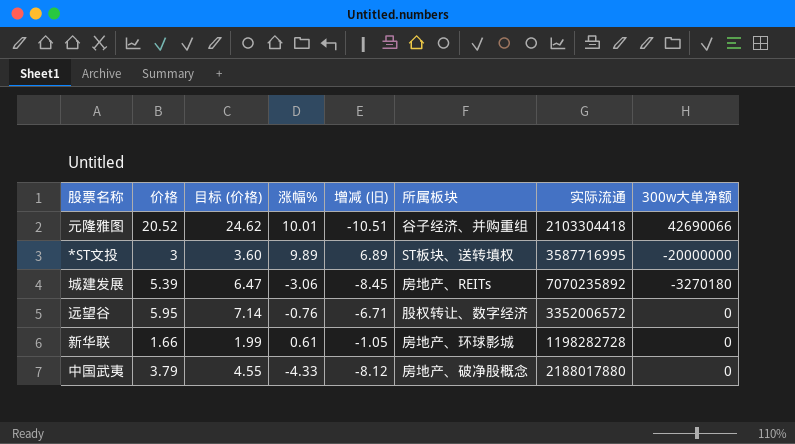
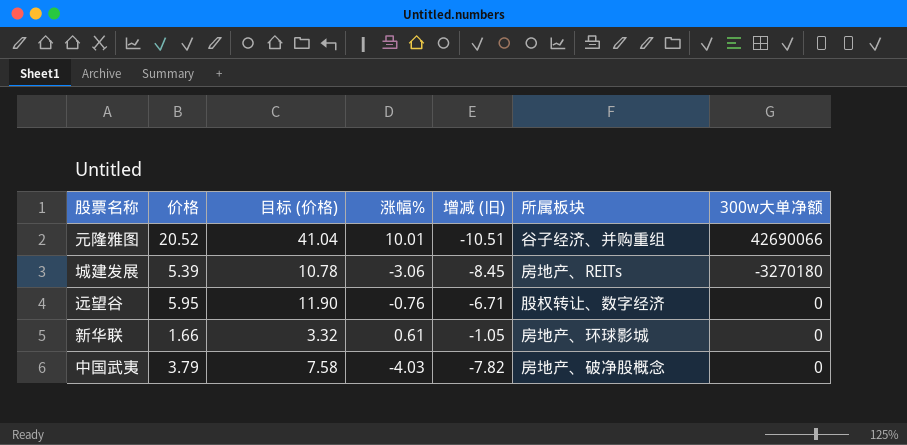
column 实际流通 | position: 7 -> none
column 目标 (价格) | formula: [价格] * 1.2 -> [价格] * 2
row *ST文投: 3 | 3.60 | 9.89 | 6.89 | ST板块、送转填权 | 3587716995 | -20000000 -> none
中国武夷 | 涨幅%: -4.33 -> -4.03
中国武夷 | 增减 (旧): -8.12 -> -7.82

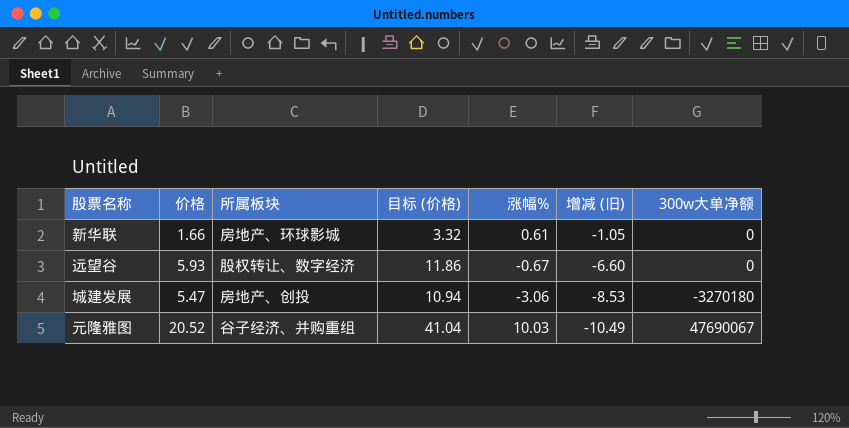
row order: none -> 增减 (旧) descending
column 所属板块 | position: 6 -> 3
row 中国武夷: 3.79 | 7.58 | -4.03 | -7.82 | 房地产、破净股概念 | 0 -> none
远望谷 | 价格: 5.95 -> 5.93
远望谷 | 目标 (价格): 11.90 -> 11.86
远望谷 | 涨幅%: -0.76 -> -0.67
远望谷 | 增减 (旧): -6.71 -> -6.60
城建发展 | 价格: 5.39 -> 5.47
城建发展 | 所属板块: 房地产、REITs -> 房地产、创投
城建发展 | 目标 (价格): 10.78 -> 10.94
城建发展 | 增减 (旧): -8.45 -> -8.53
元隆雅图 | 涨幅%: 10.01 -> 10.03
元隆雅图 | 增减 (旧): -10.51 -> -10.49
元隆雅图 | 300w大单净额: 42690066 -> 47690067

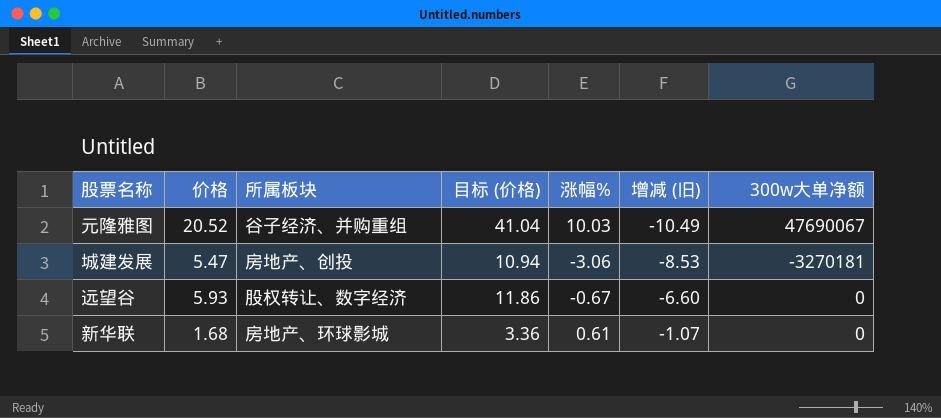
row order: 增减 (旧) descending -> 增减 (旧) ascending
城建发展 | 300w大单净额: -3270180 -> -3270181
新华联 | 价格: 1.66 -> 1.68
新华联 | 目标 (价格): 3.32 -> 3.36
新华联 | 增减 (旧): -1.05 -> -1.07

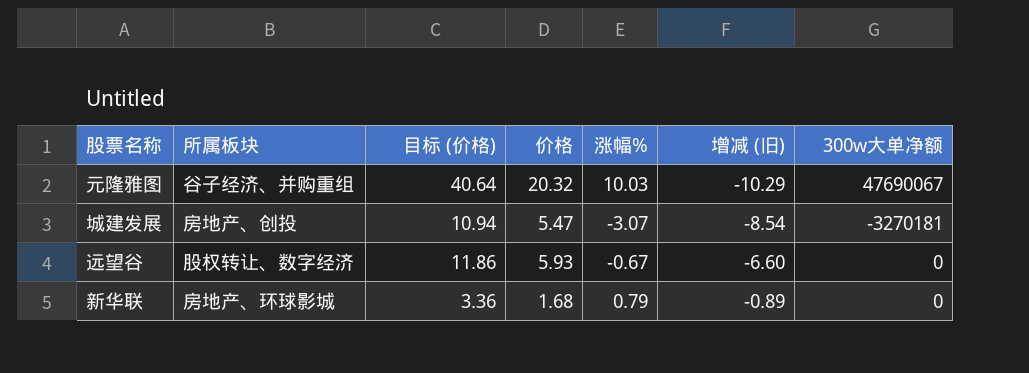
column 价格 | position: 2 -> 4
元隆雅图 | 目标 (价格): 41.04 -> 40.64
元隆雅图 | 价格: 20.52 -> 20.32
元隆雅图 | 增减 (旧): -10.49 -> -10.29
城建发展 | 涨幅%: -3.06 -> -3.07
城建发展 | 增减 (旧): -8.53 -> -8.54
新华联 | 涨幅%: 0.61 -> 0.79
新华联 | 增减 (旧): -1.07 -> -0.89

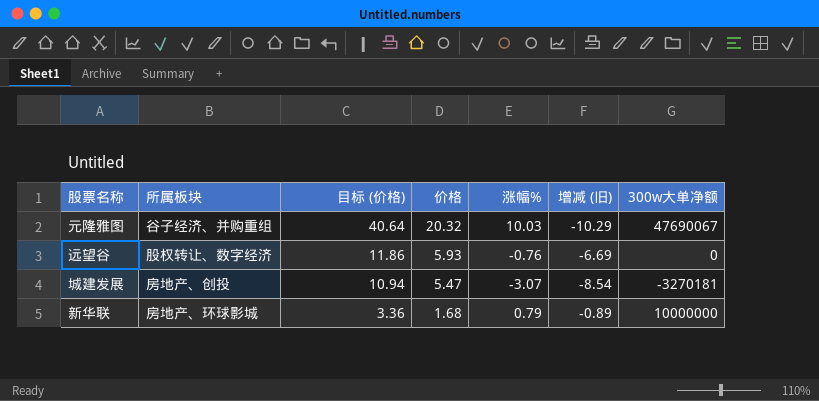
row order: 增减 (旧) ascending -> 目标 (价格) descending
远望谷 | 涨幅%: -0.67 -> -0.76
远望谷 | 增减 (旧): -6.60 -> -6.69
新华联 | 300w大单净额: 0 -> 10000000

